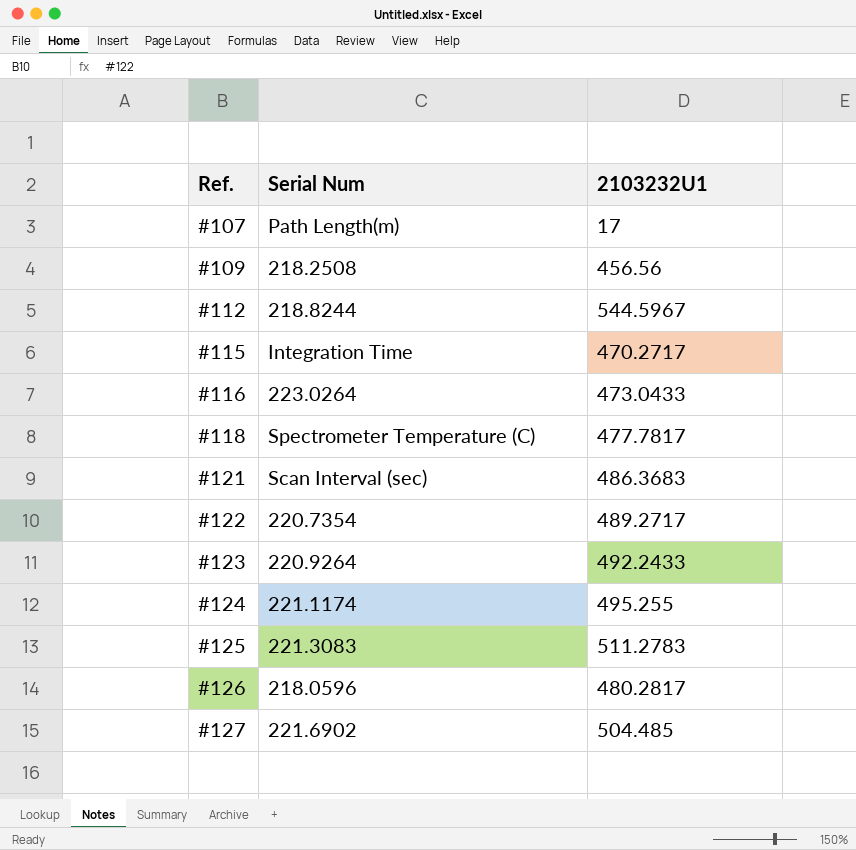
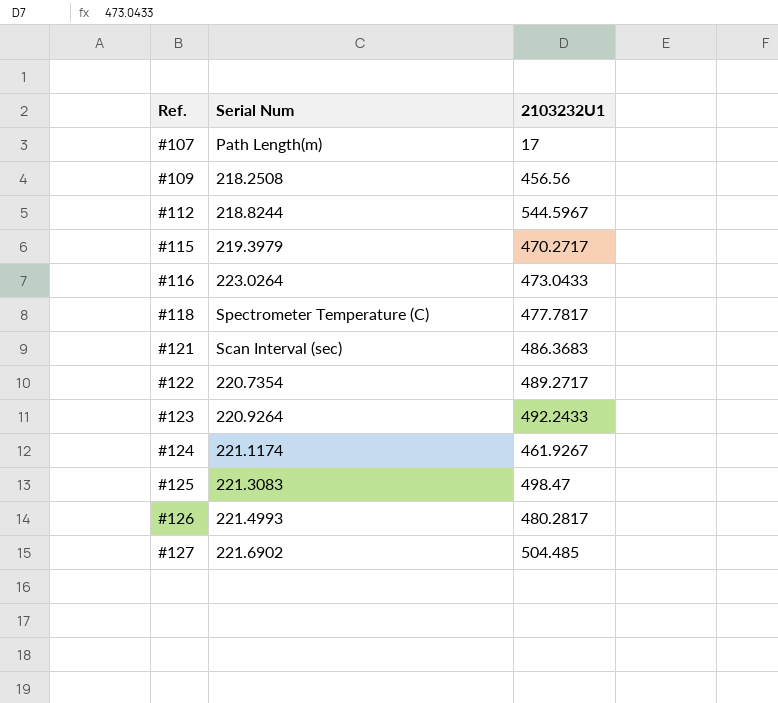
#115 | Serial Num: Integration Time -> 219.3979
#124 | 2103232U1: 495.255 -> 461.9267
#125 | 2103232U1: 511.2783 -> 498.47
#126 | Serial Num: 218.0596 -> 221.4993

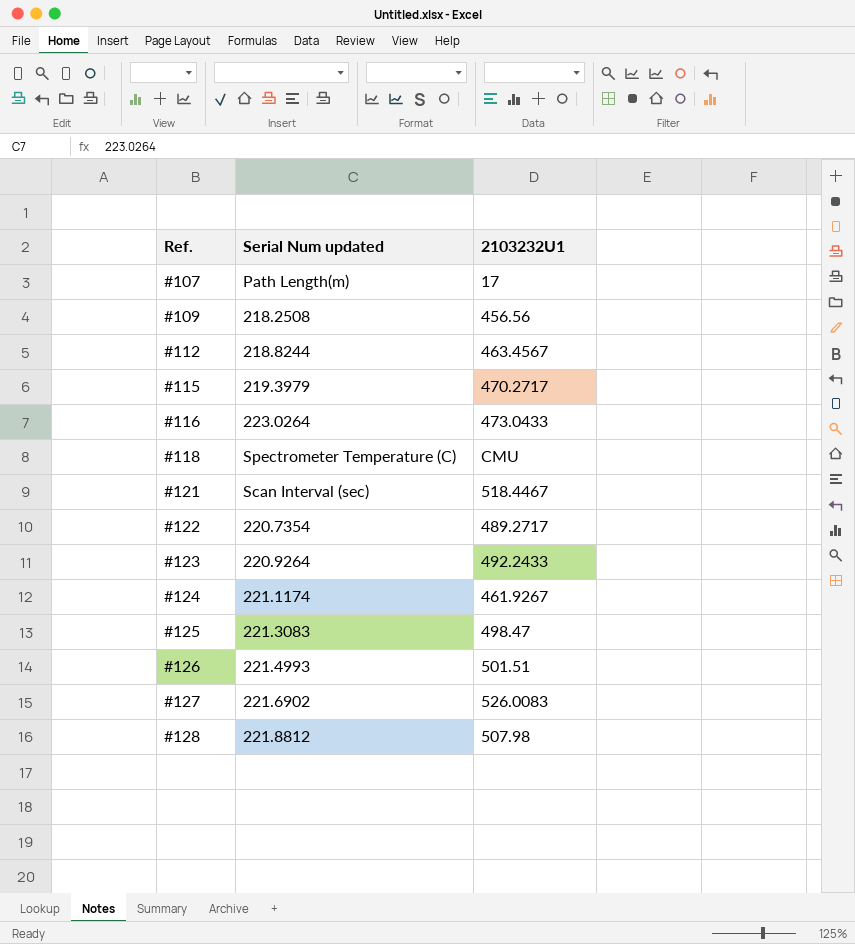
column name: Serial Num -> Serial Num updated
#112 | 2103232U1: 544.5967 -> 463.4567
#118 | 2103232U1: 477.7817 -> CMU
#121 | 2103232U1: 486.3683 -> 518.4467
#126 | 2103232U1: 480.2817 -> 501.51
#127 | 2103232U1: 504.485 -> 526.0083
row #128: none -> 221.8812 | 507.98

